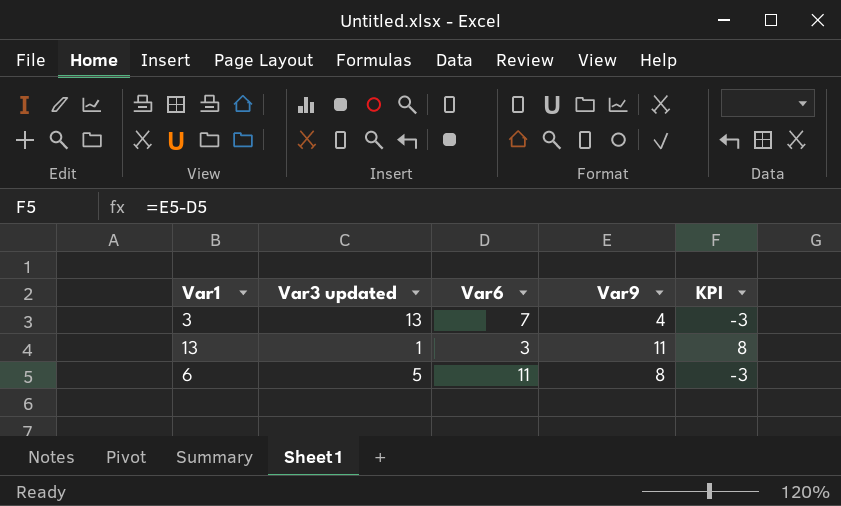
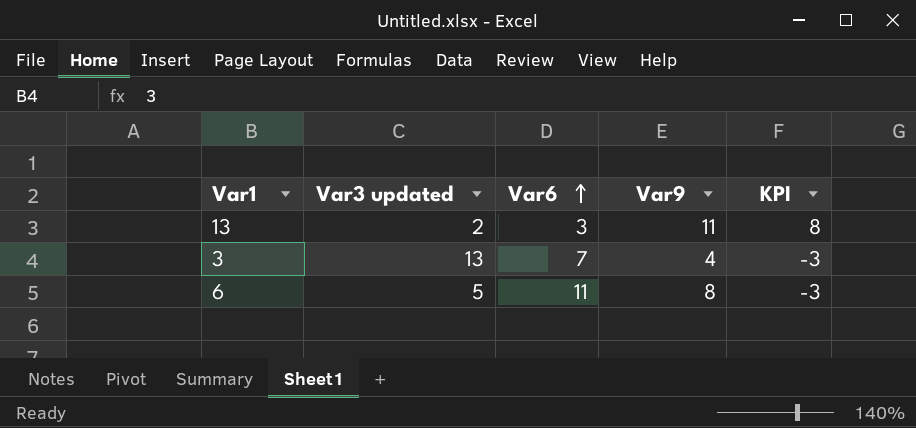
row order: none -> Var6 ascending
13 | Var3 updated: 1 -> 2

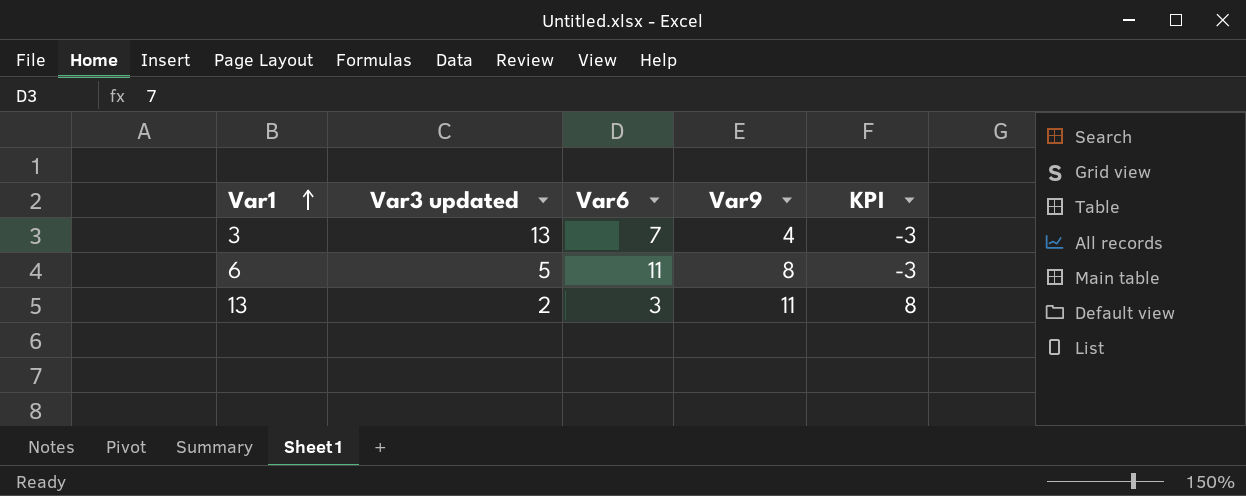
row order: Var6 ascending -> Var1 ascending

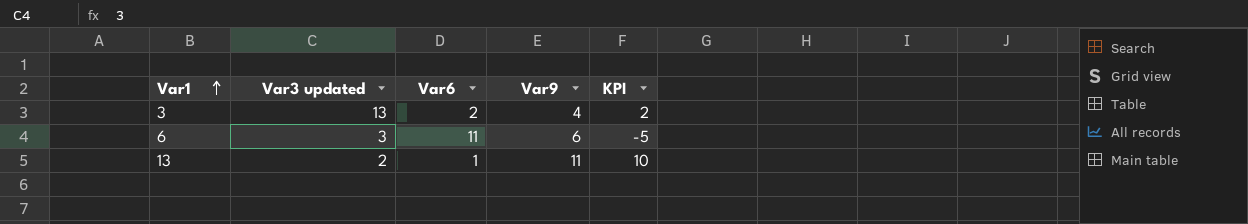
3 | Var6: 7 -> 2
3 | KPI: -3 -> 2
6 | Var3 updated: 5 -> 3
6 | Var9: 8 -> 6
6 | KPI: -3 -> -5
13 | Var6: 3 -> 1
13 | KPI: 8 -> 10

